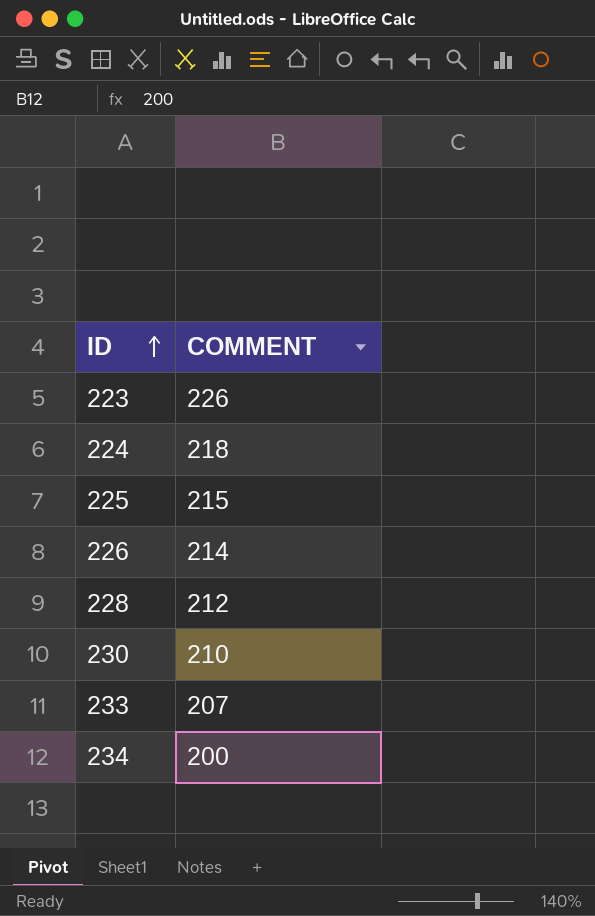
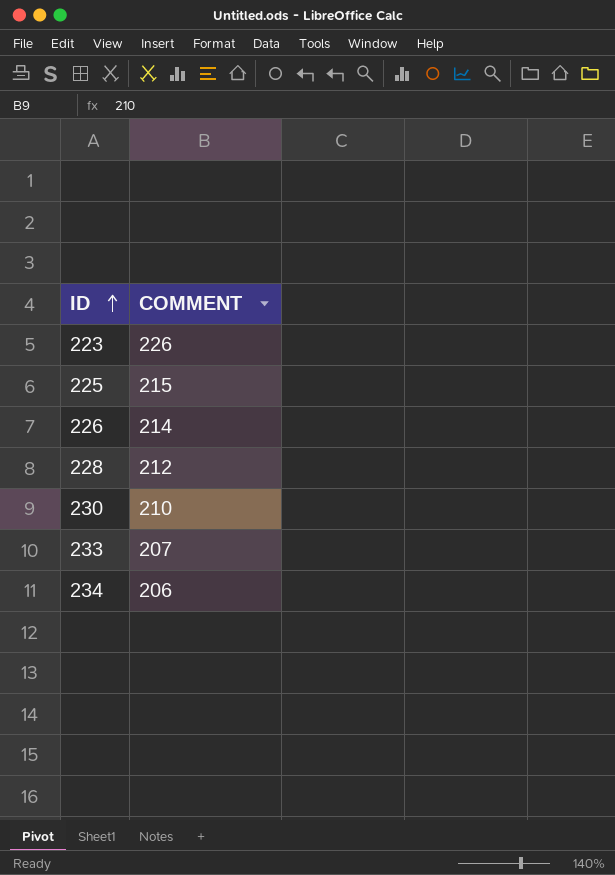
row 224: 218 -> none
234 | COMMENT: 200 -> 206

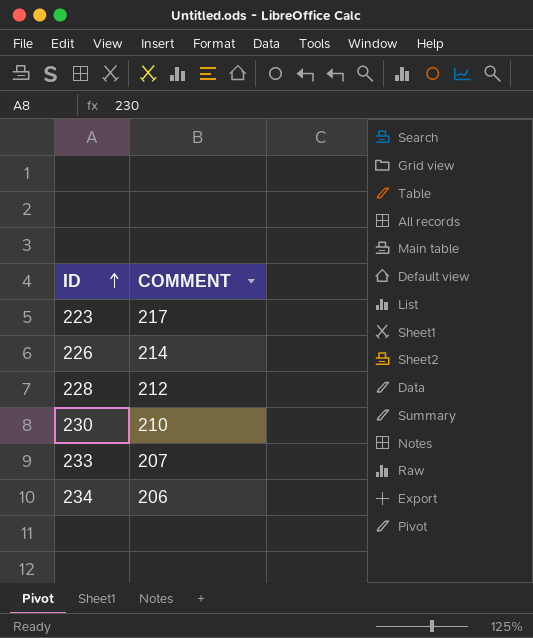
row 225: 215 -> none
223 | COMMENT: 226 -> 217

